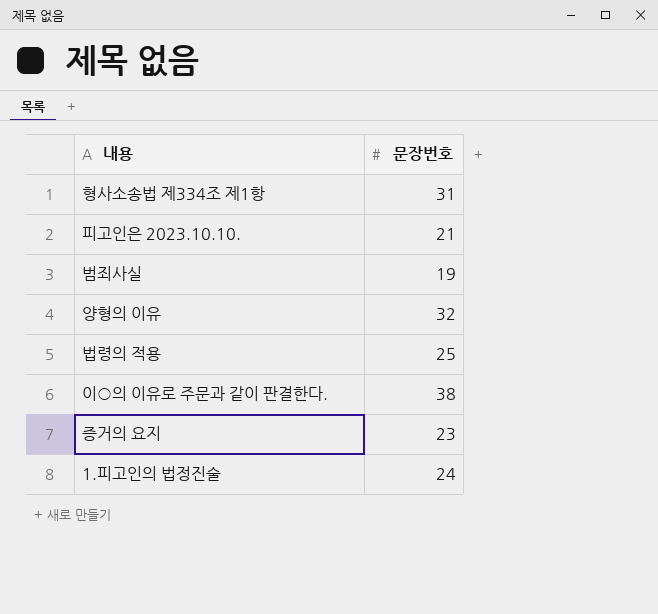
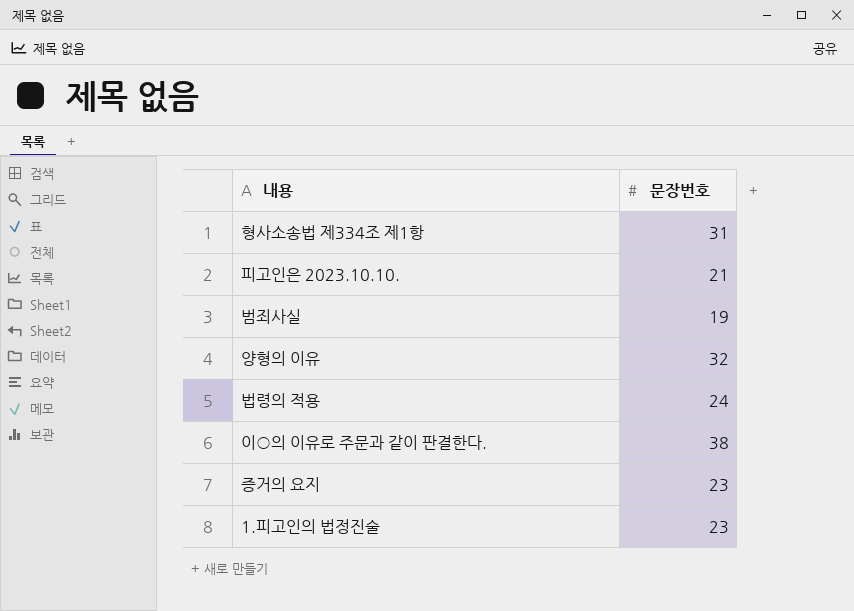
법령의 적용 | 문장번호: 25 -> 24
1.피고인의 법정진술 | 문장번호: 24 -> 23

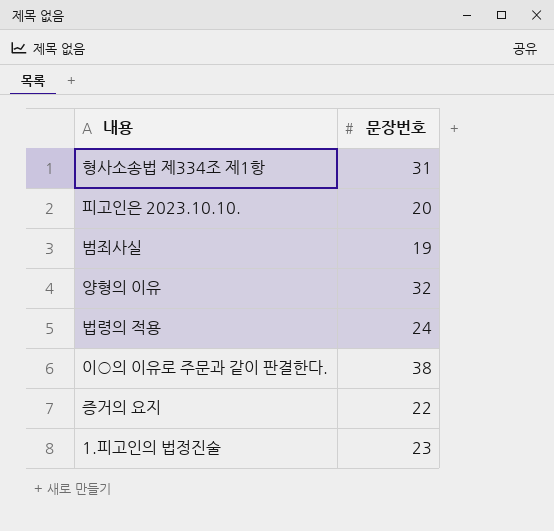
피고인은 2023.10.10. | 문장번호: 21 -> 20
증거의 요지 | 문장번호: 23 -> 22

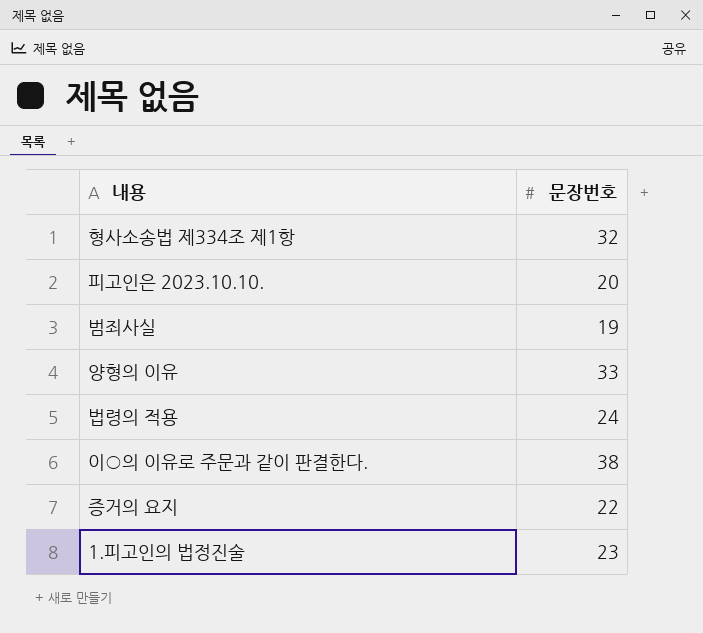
형사소송법 제334조 제1항 | 문장번호: 31 -> 32
양형의 이유 | 문장번호: 32 -> 33

